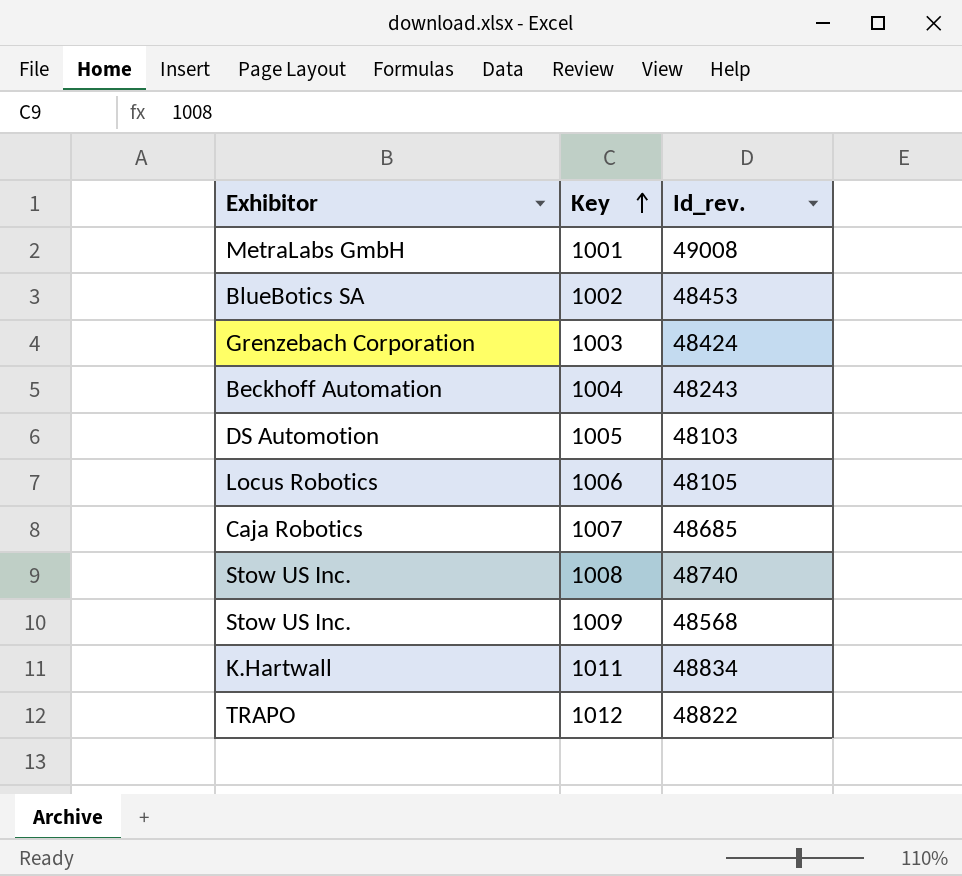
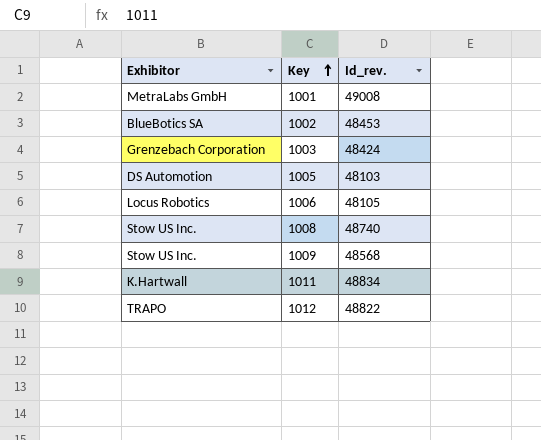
row 1004: Beckhoff Automation | 48243 -> none
row 1007: Caja Robotics | 48685 -> none

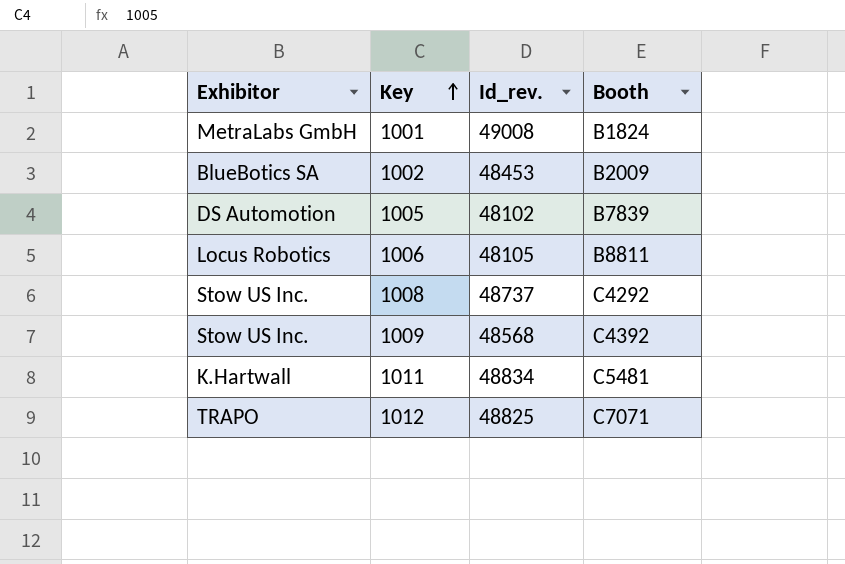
column Booth | position: none -> 4
row 1003: Grenzebach Corporation | 48424 -> none
1005 | Id_rev.: 48103 -> 48102
1008 | Id_rev.: 48740 -> 48737
1012 | Id_rev.: 48822 -> 48825

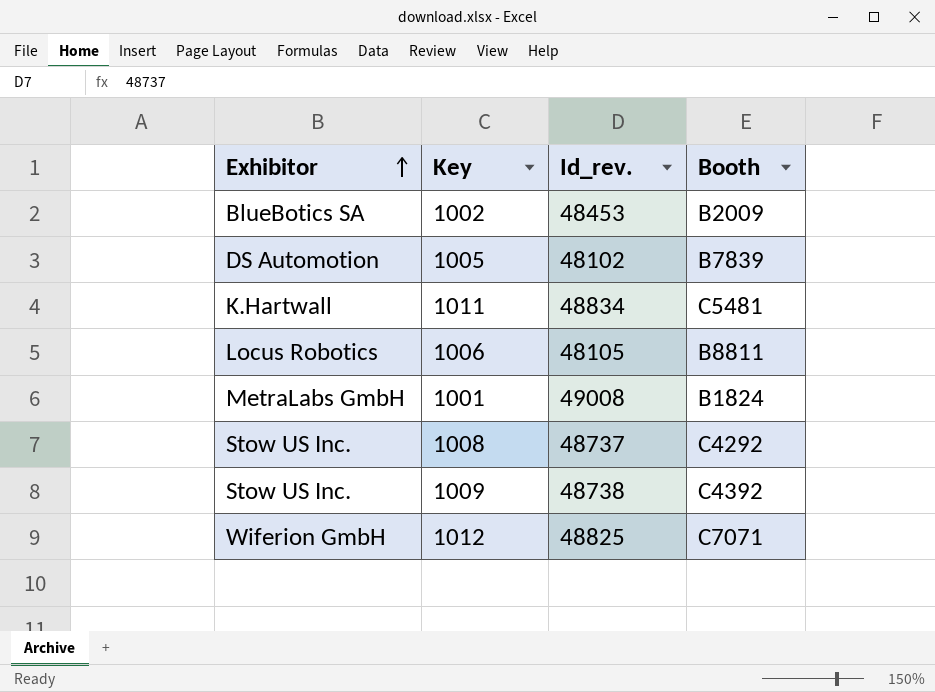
row order: Key ascending -> Exhibitor ascending
1009 | Id_rev.: 48568 -> 48738
1012 | Exhibitor: TRAPO -> Wiferion GmbH

